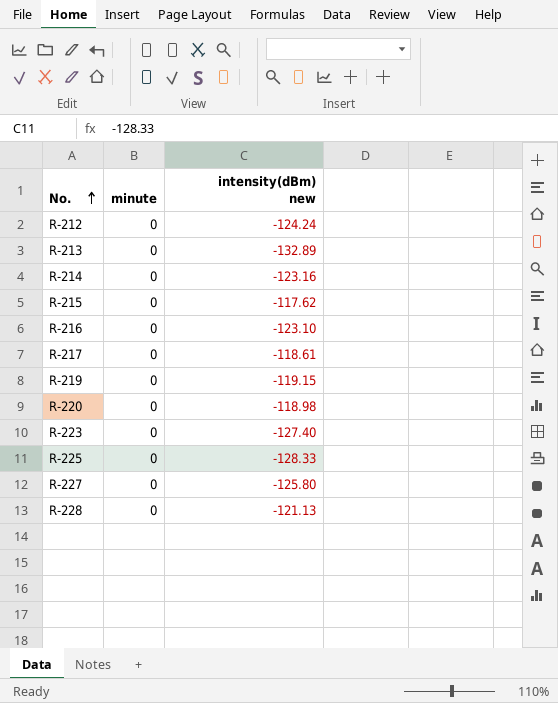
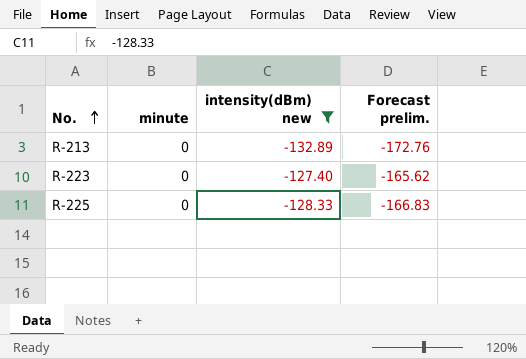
filter: none -> intensity(dBm) new <= -127.40
column Forecast prelim. | formula: none -> [intensity(dBm) new] * 1.3

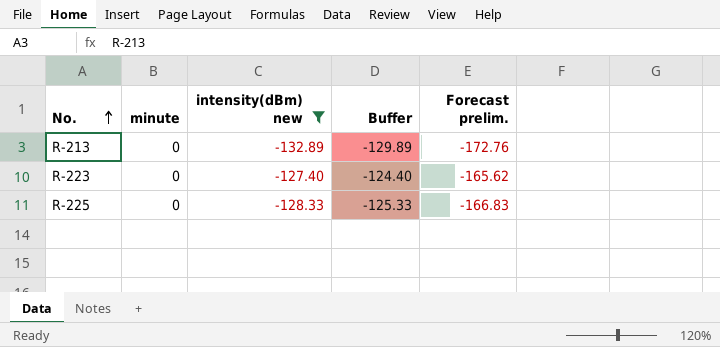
column Buffer | formula: none -> [intensity(dBm) new] + 3

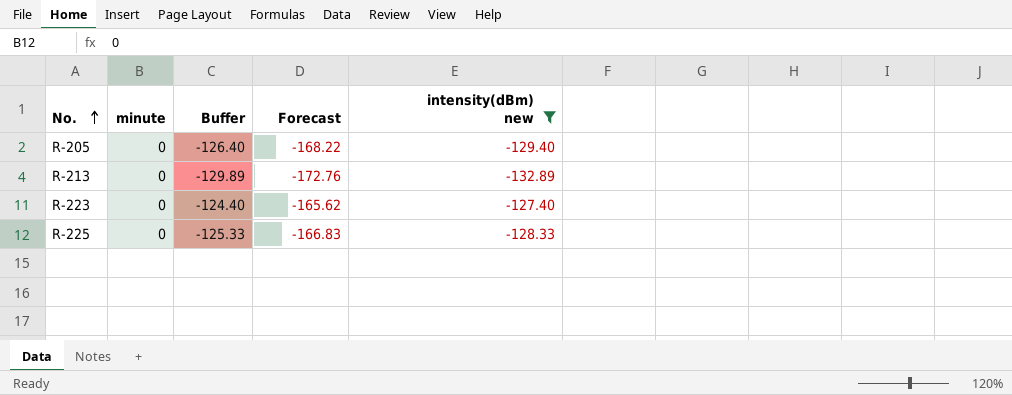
column name: Forecast prelim. -> Forecast
column intensity(dBm) new | position: 3 -> 5
row R-205: none -> 0 | -126.40 | -168.22 | -129.40

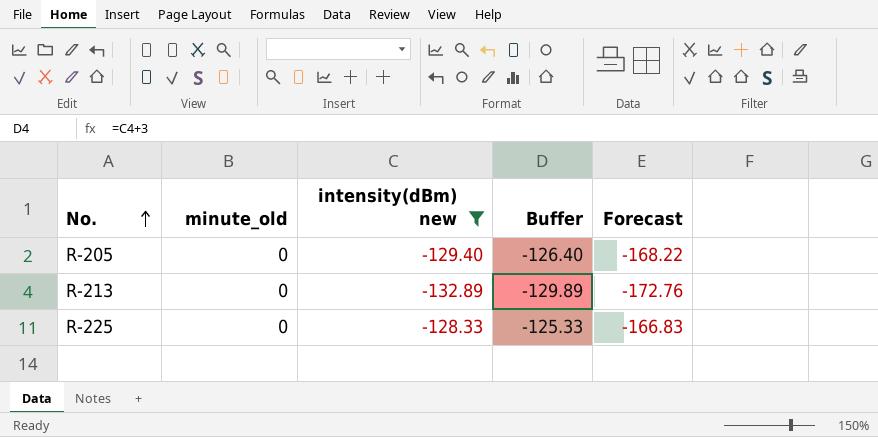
column name: minute -> minute_old
column intensity(dBm) new | position: 5 -> 3
row R-223: 0 | -124.40 | -165.62 | -127.40 -> none

